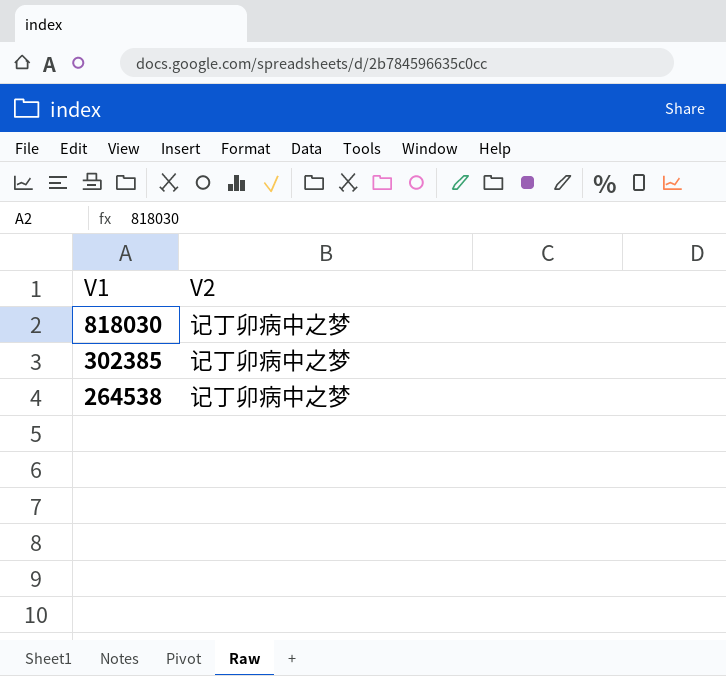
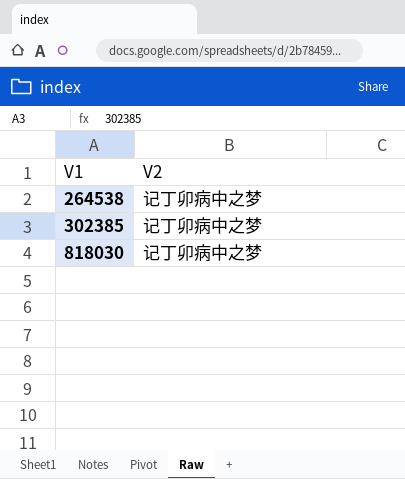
row order: V1 descending -> V1 ascending

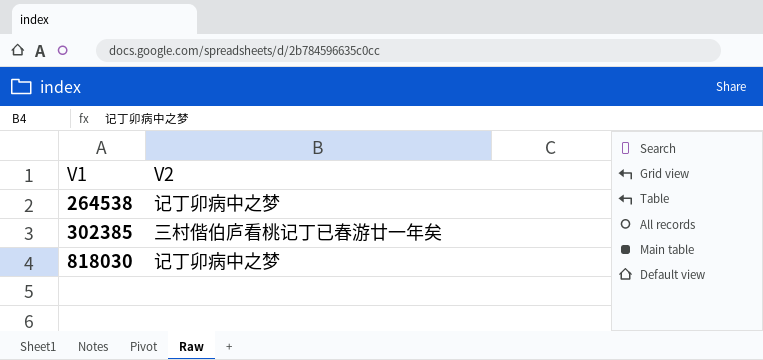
302385 | V2: 记丁卯病中之梦 -> 三村偕伯庐看桃记丁已春游廿一年矣

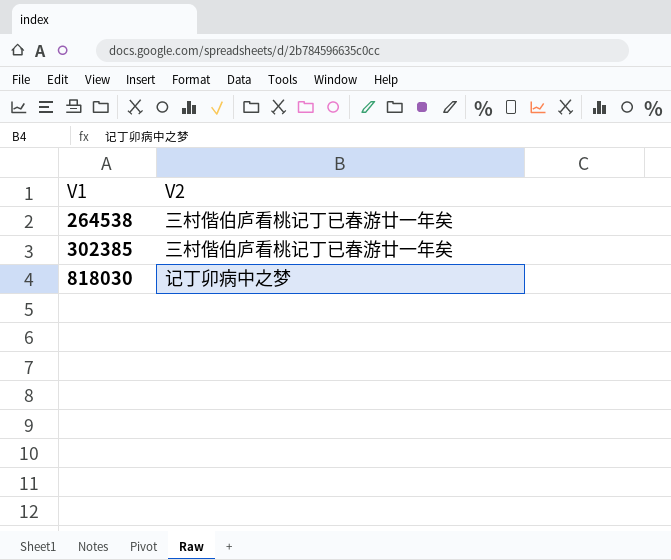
264538 | V2: 记丁卯病中之梦 -> 三村偕伯庐看桃记丁已春游廿一年矣

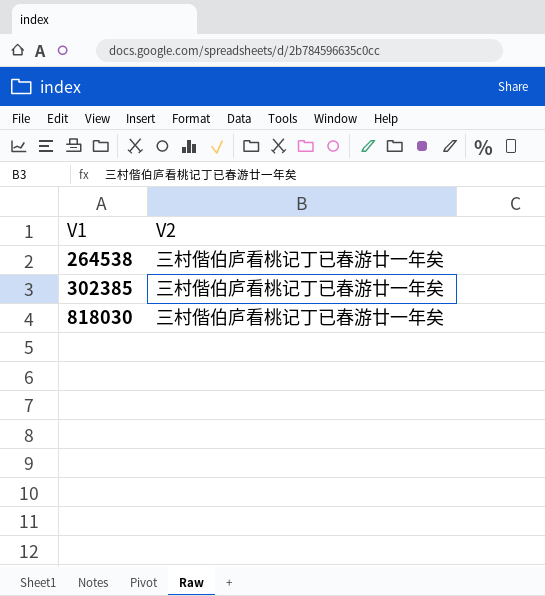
818030 | V2: 记丁卯病中之梦 -> 三村偕伯庐看桃记丁已春游廿一年矣

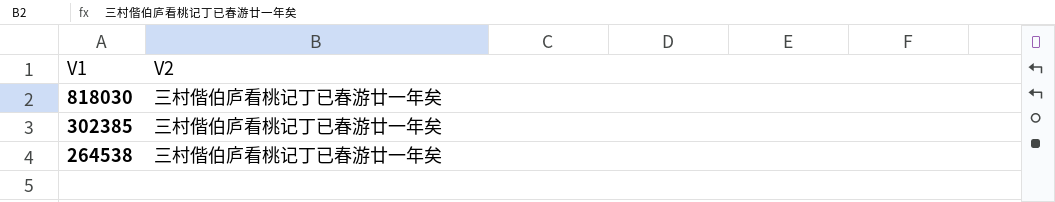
row order: V1 ascending -> V1 descending

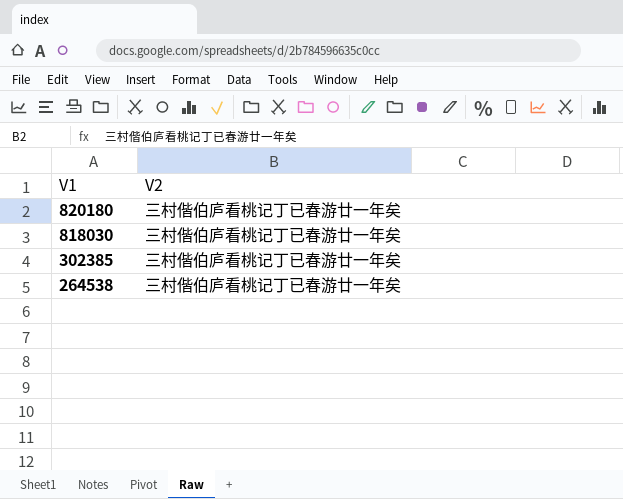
row 820180: none -> 三村偕伯庐看桃记丁已春游廿一年矣

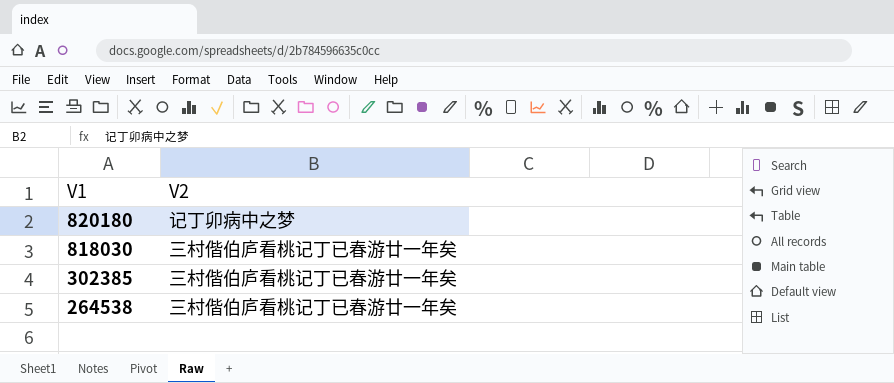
820180 | V2: 三村偕伯庐看桃记丁已春游廿一年矣 -> 记丁卯病中之梦

